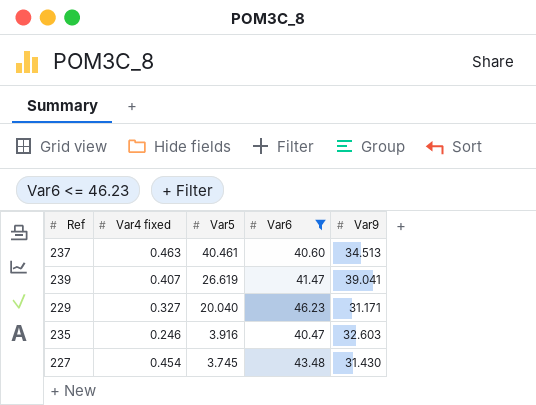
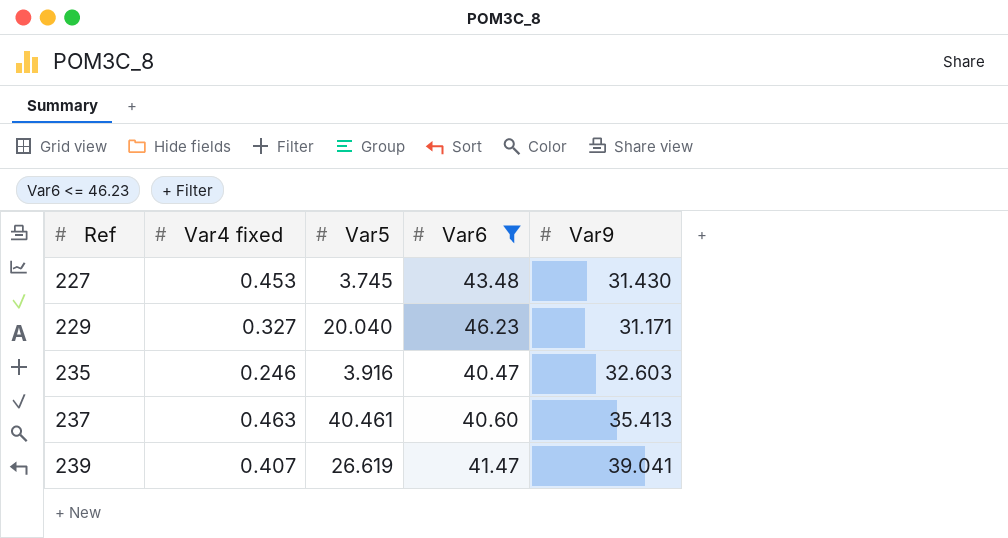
row order: Var5 descending -> Ref ascending
227 | Var4 fixed: 0.454 -> 0.453
237 | Var9: 34.513 -> 35.413

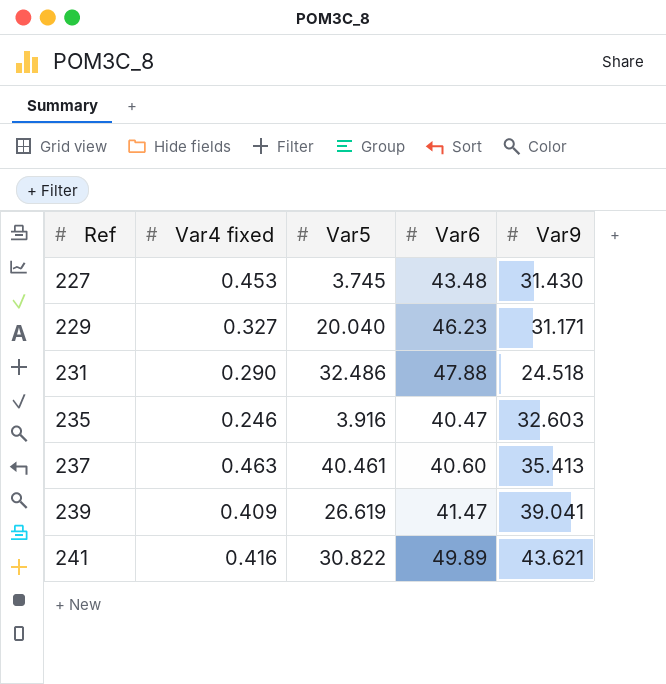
filter: Var6 <= 46.23 -> none
239 | Var4 fixed: 0.407 -> 0.409

